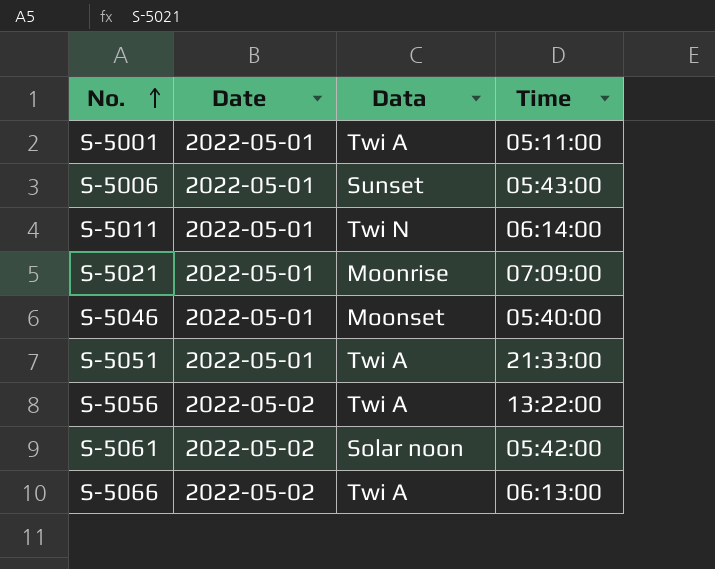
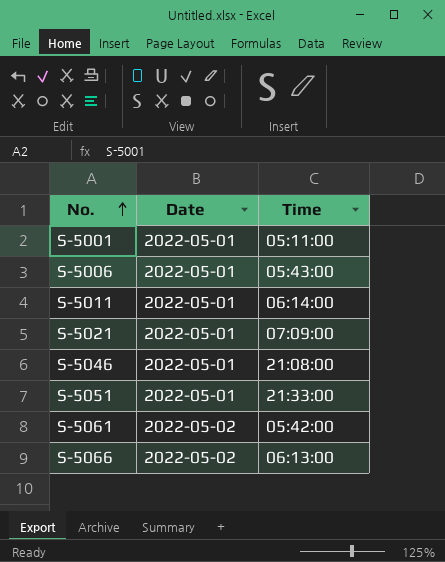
column Data | position: 3 -> none
row S-5056: 2022-05-02 | Twi A | 13:22:00 -> none
S-5046 | Time: 05:40:00 -> 21:08:00

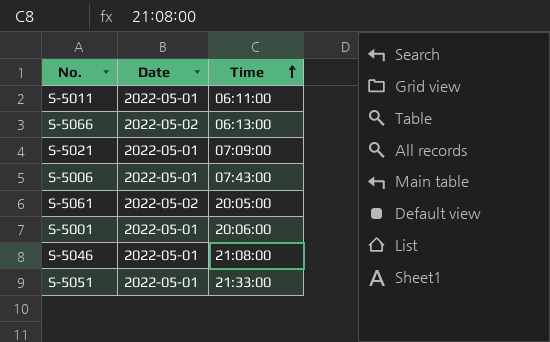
row order: No. ascending -> Time ascending
S-5011 | Time: 06:14:00 -> 06:11:00
S-5006 | Time: 05:43:00 -> 07:43:00
S-5061 | Time: 05:42:00 -> 20:05:00
S-5001 | Time: 05:11:00 -> 20:06:00

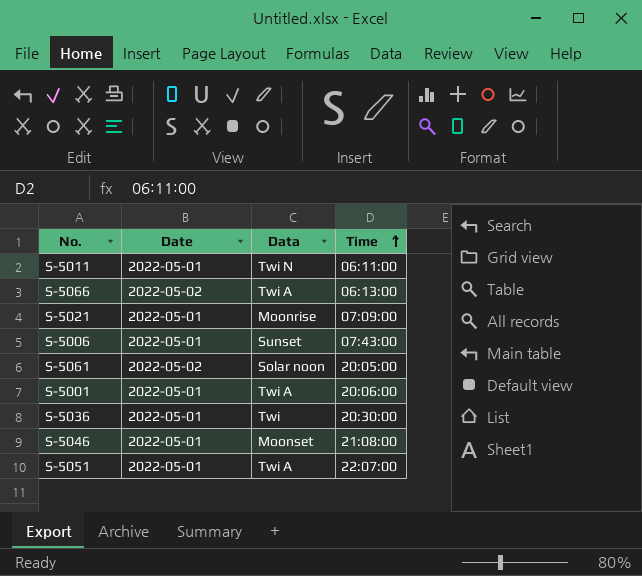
column Data | position: none -> 3
row S-5036: none -> 2022-05-01 | Twi | 20:30:00
S-5051 | Time: 21:33:00 -> 22:07:00

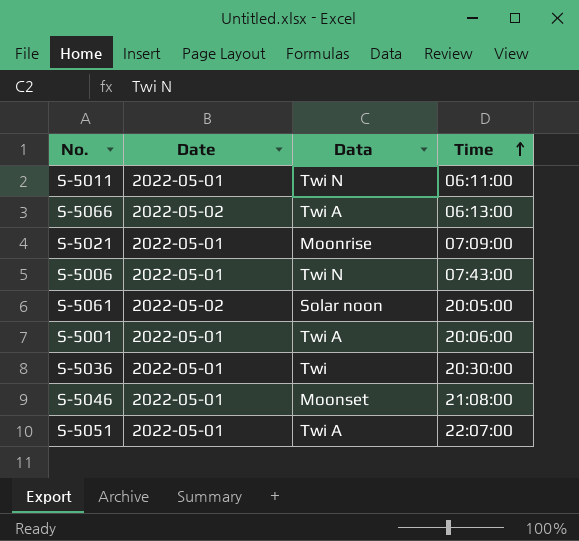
S-5006 | Data: Sunset -> Twi N

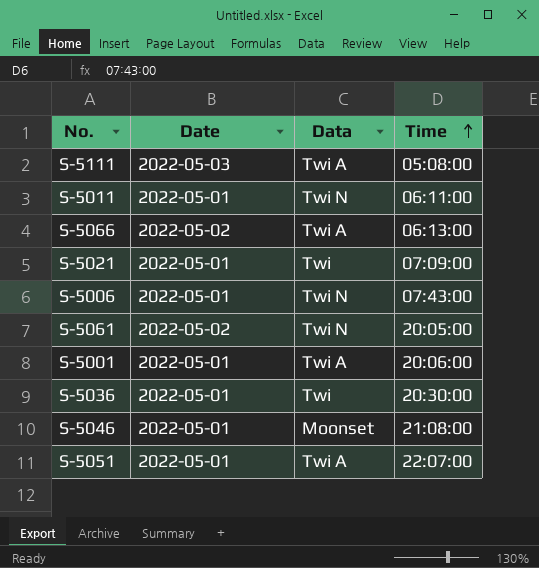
row S-5111: none -> 2022-05-03 | Twi A | 05:08:00
S-5021 | Data: Moonrise -> Twi
S-5061 | Data: Solar noon -> Twi N

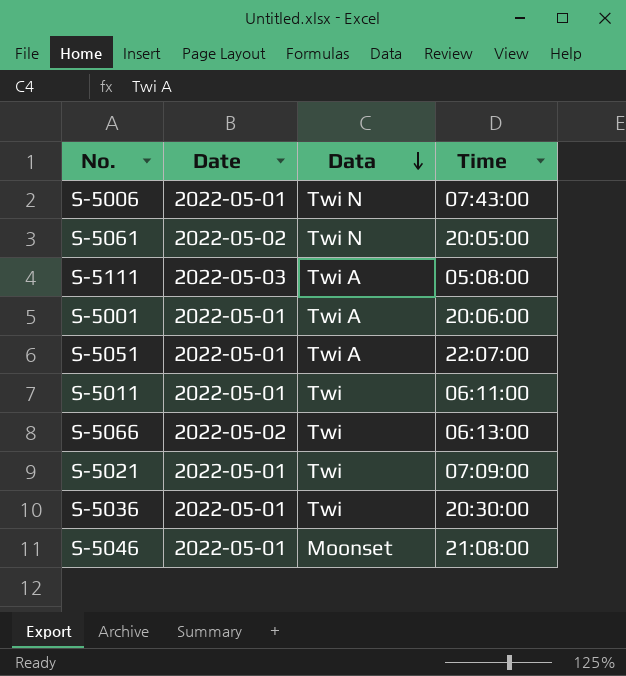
row order: Time ascending -> Data descending
S-5011 | Data: Twi N -> Twi
S-5066 | Data: Twi A -> Twi

